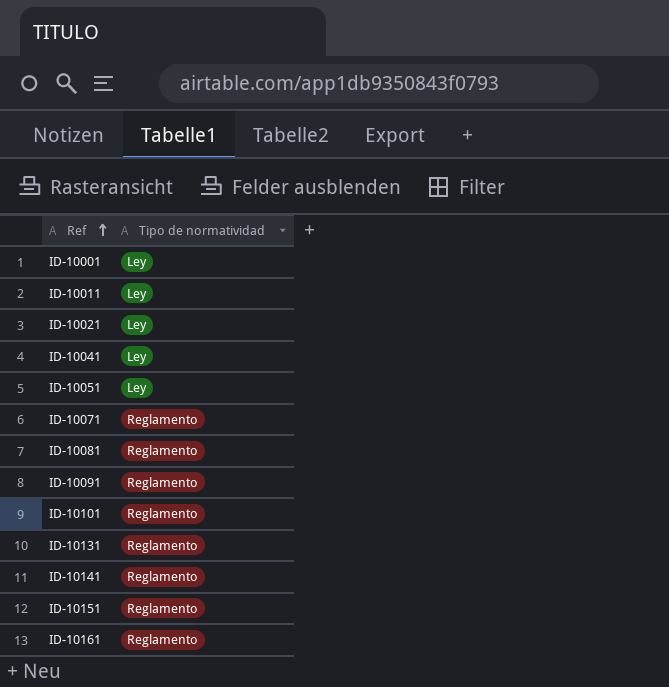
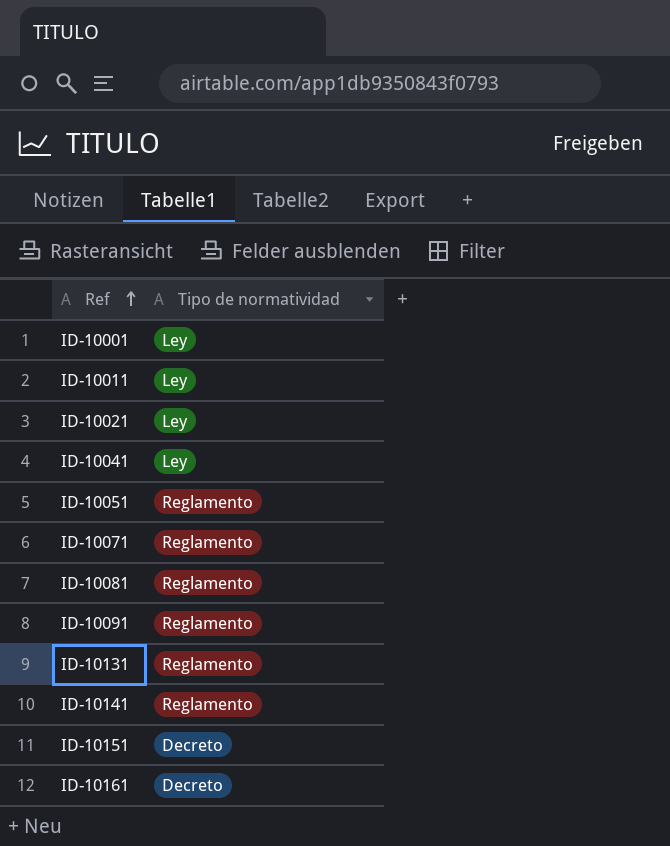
row ID-10101: Reglamento -> none
ID-10051 | Tipo de normatividad: Ley -> Reglamento
ID-10151 | Tipo de normatividad: Reglamento -> Decreto
ID-10161 | Tipo de normatividad: Reglamento -> Decreto

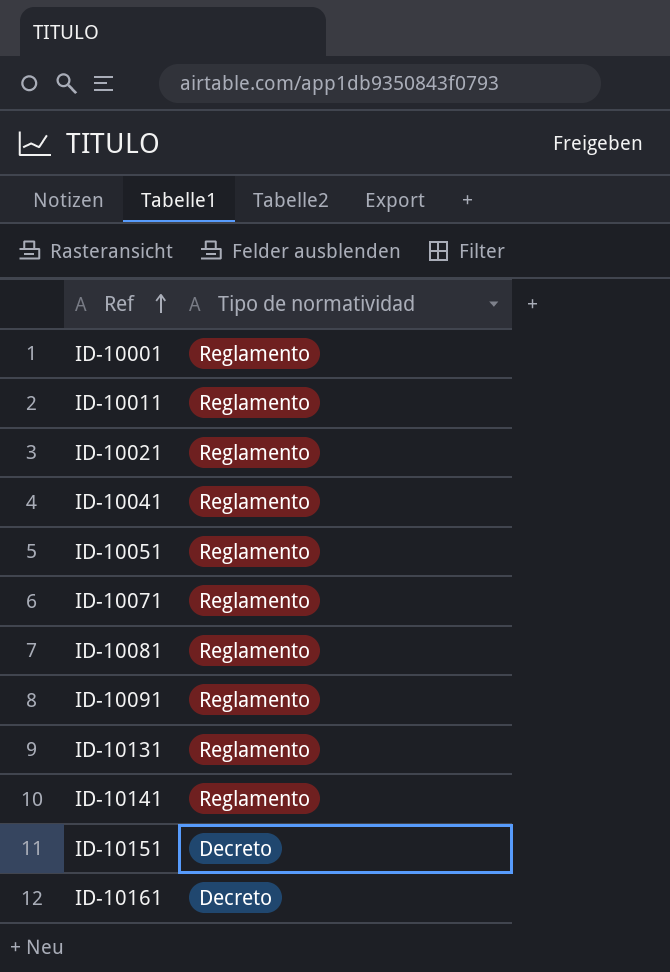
ID-10001 | Tipo de normatividad: Ley -> Reglamento
ID-10011 | Tipo de normatividad: Ley -> Reglamento
ID-10021 | Tipo de normatividad: Ley -> Reglamento
ID-10041 | Tipo de normatividad: Ley -> Reglamento

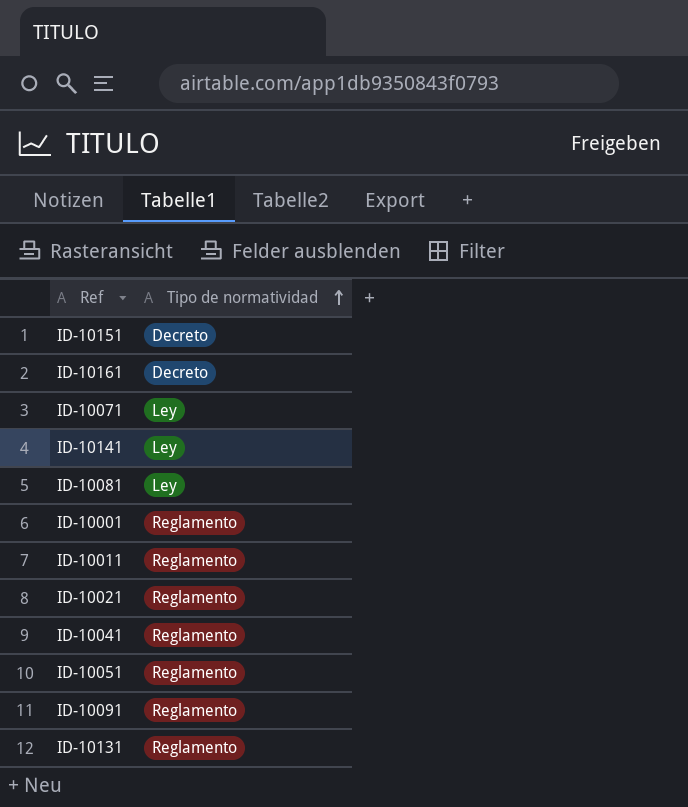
row order: Ref ascending -> Tipo de normatividad ascending
ID-10071 | Tipo de normatividad: Reglamento -> Ley
ID-10141 | Tipo de normatividad: Reglamento -> Ley
ID-10081 | Tipo de normatividad: Reglamento -> Ley

